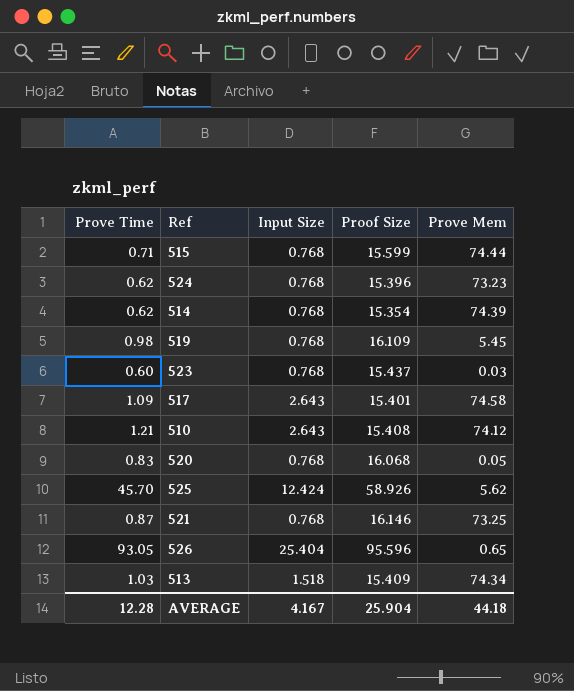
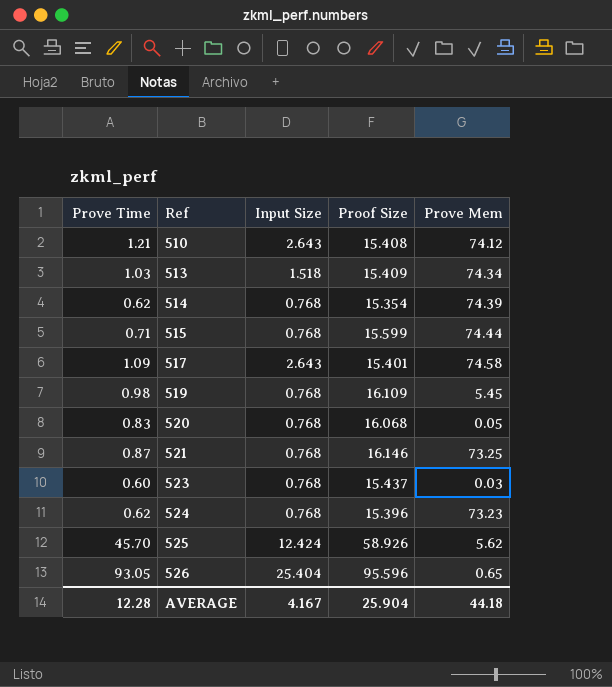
row order: none -> Ref ascending

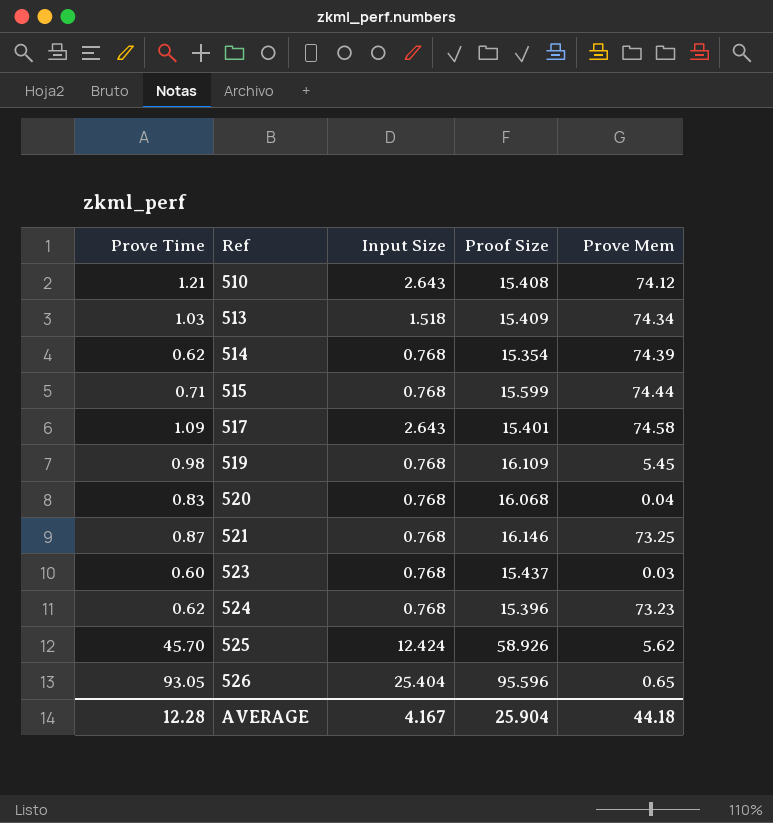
520 | Prove Mem: 0.05 -> 0.04

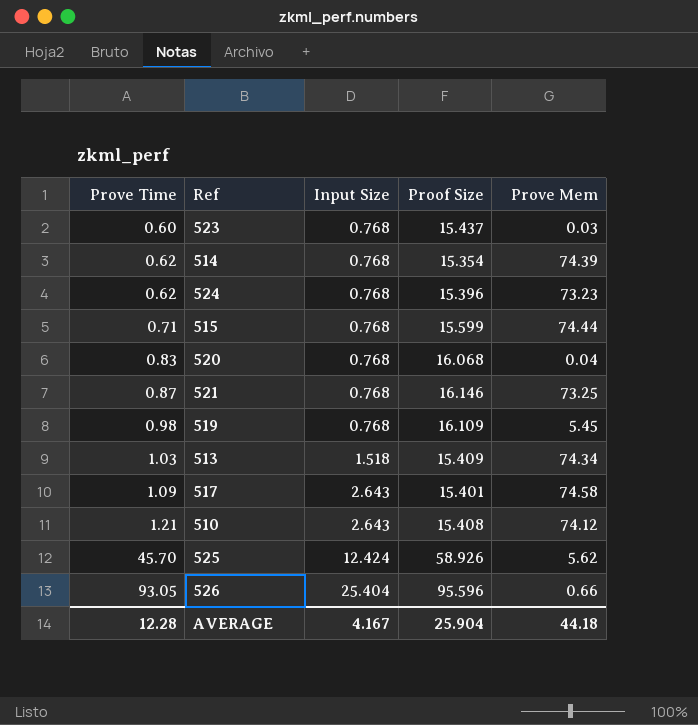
row order: Ref ascending -> Prove Time ascending
526 | Prove Mem: 0.65 -> 0.66

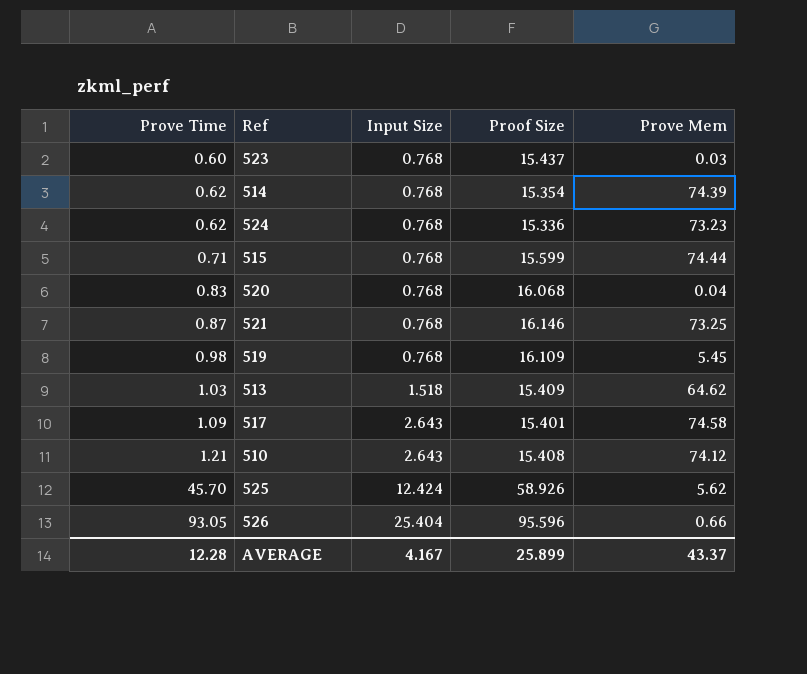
524 | Proof Size: 15.396 -> 15.336
513 | Prove Mem: 74.34 -> 64.62
AVERAGE | Proof Size: 25.904 -> 25.899
AVERAGE | Prove Mem: 44.18 -> 43.37

